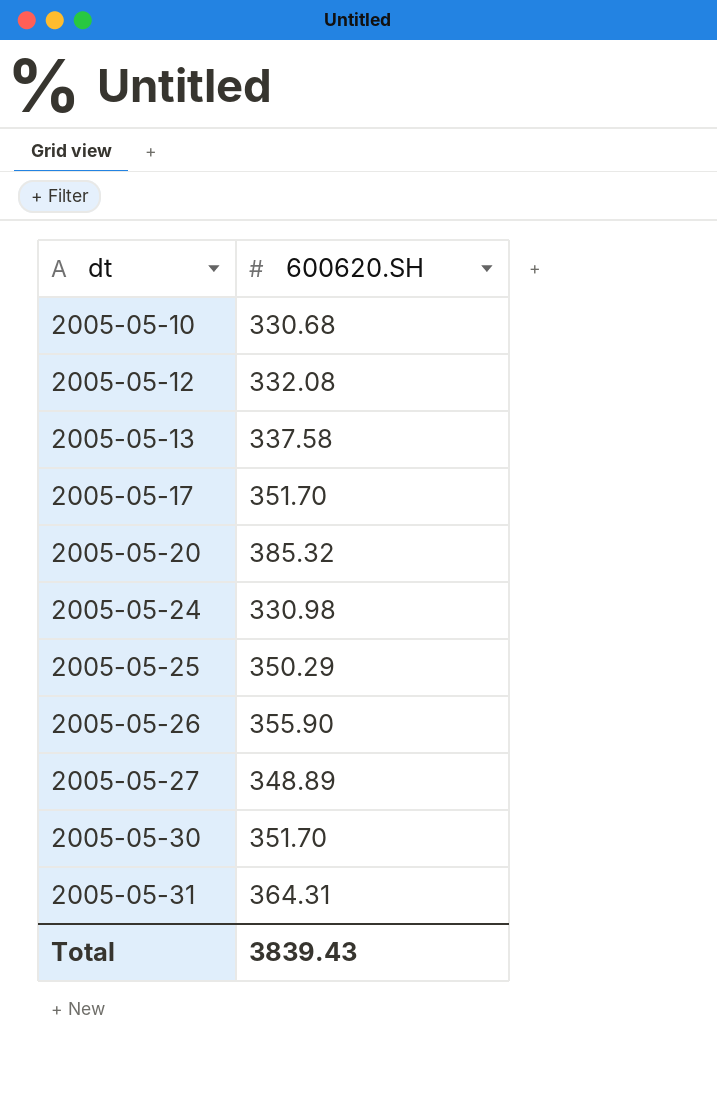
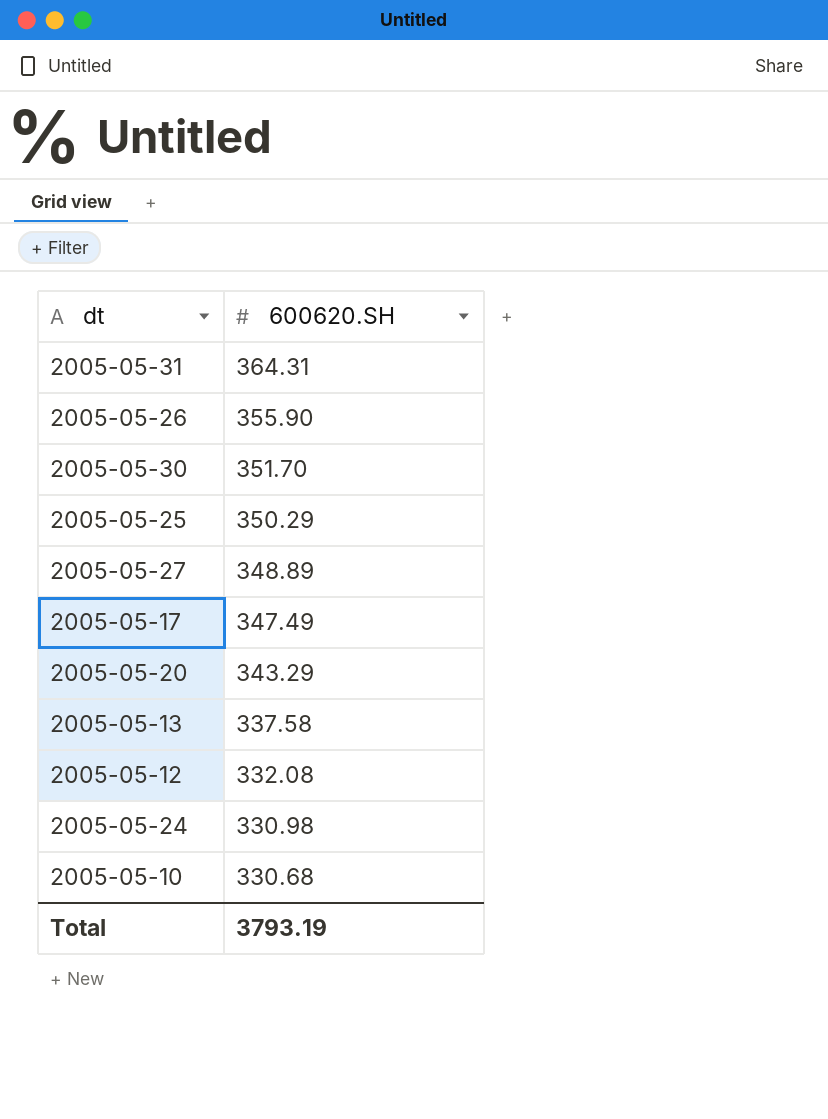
row order: dt ascending -> 600620.SH descending
2005-05-17 | 600620.SH: 351.70 -> 347.49
2005-05-20 | 600620.SH: 385.32 -> 343.29
Total | 600620.SH: 3839.43 -> 3793.19

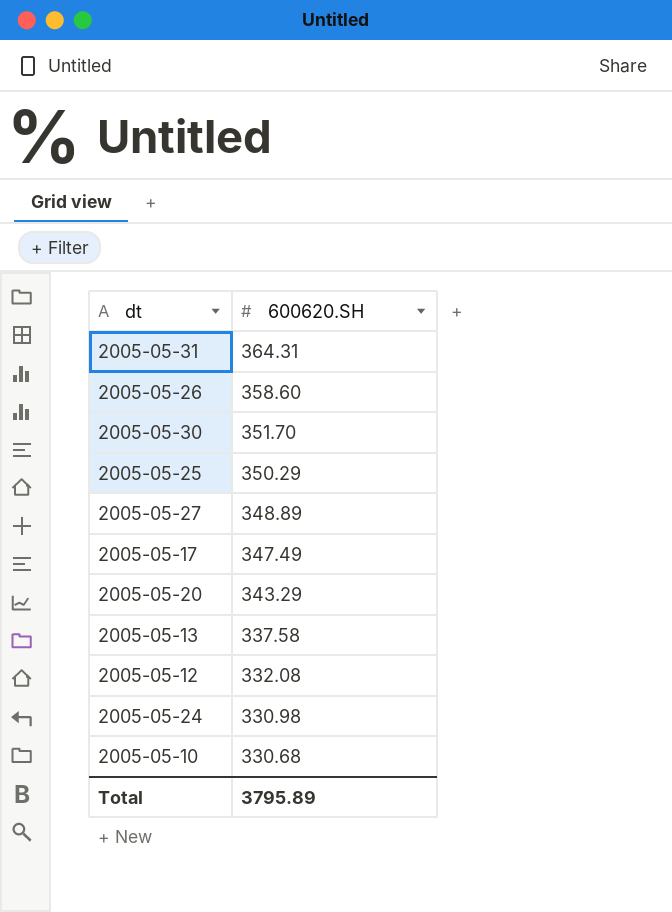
2005-05-26 | 600620.SH: 355.90 -> 358.60
Total | 600620.SH: 3793.19 -> 3795.89

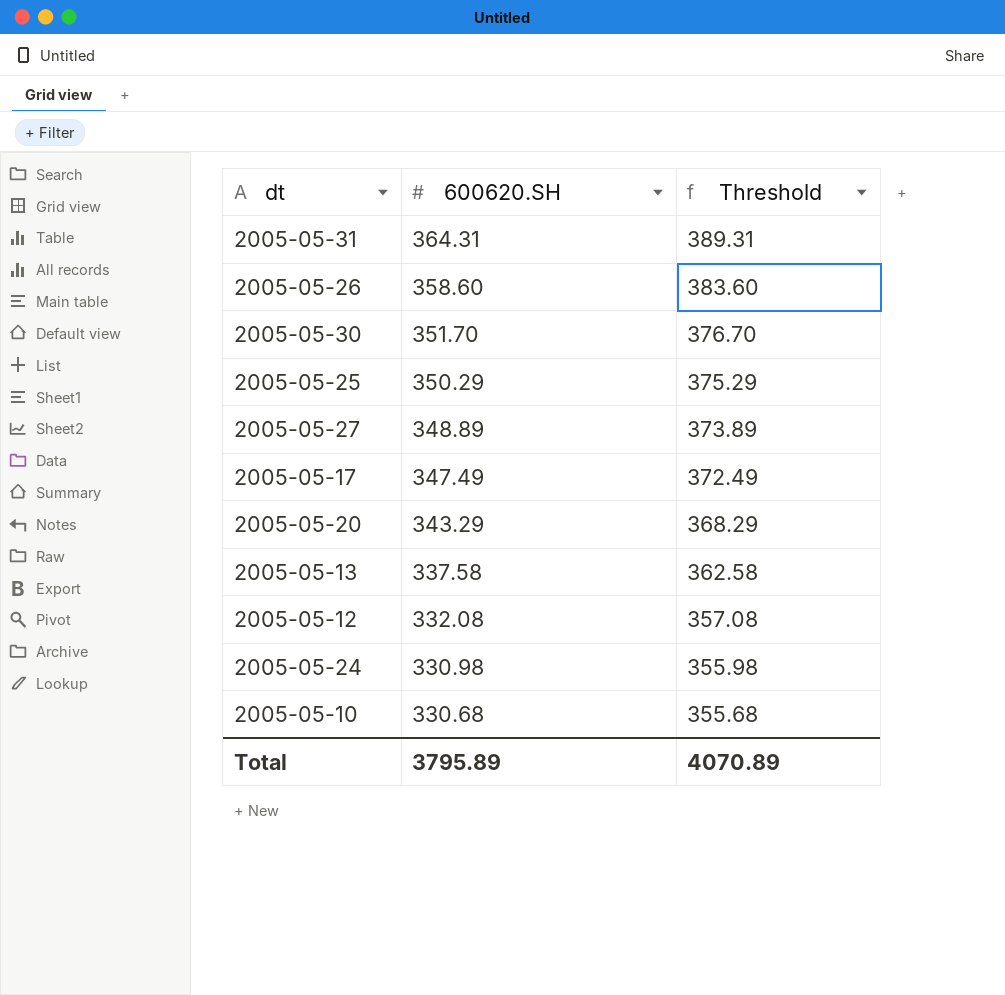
column Threshold | formula: none -> [600620.SH] + 25

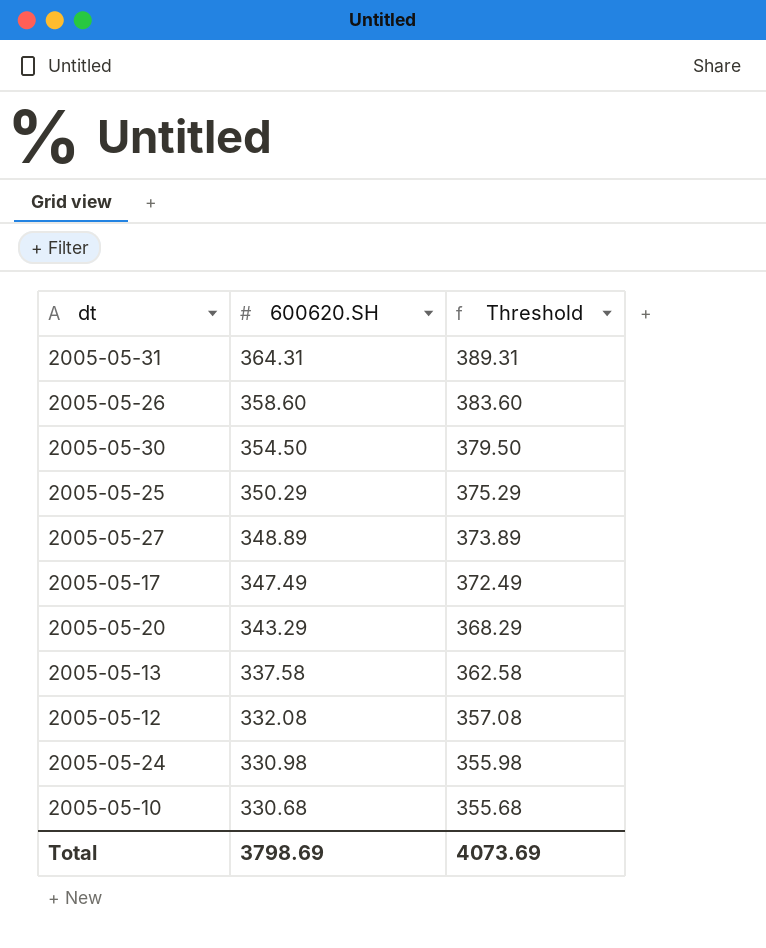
2005-05-30 | 600620.SH: 351.70 -> 354.50
2005-05-30 | Threshold: 376.70 -> 379.50
Total | 600620.SH: 3795.89 -> 3798.69
Total | Threshold: 4070.89 -> 4073.69

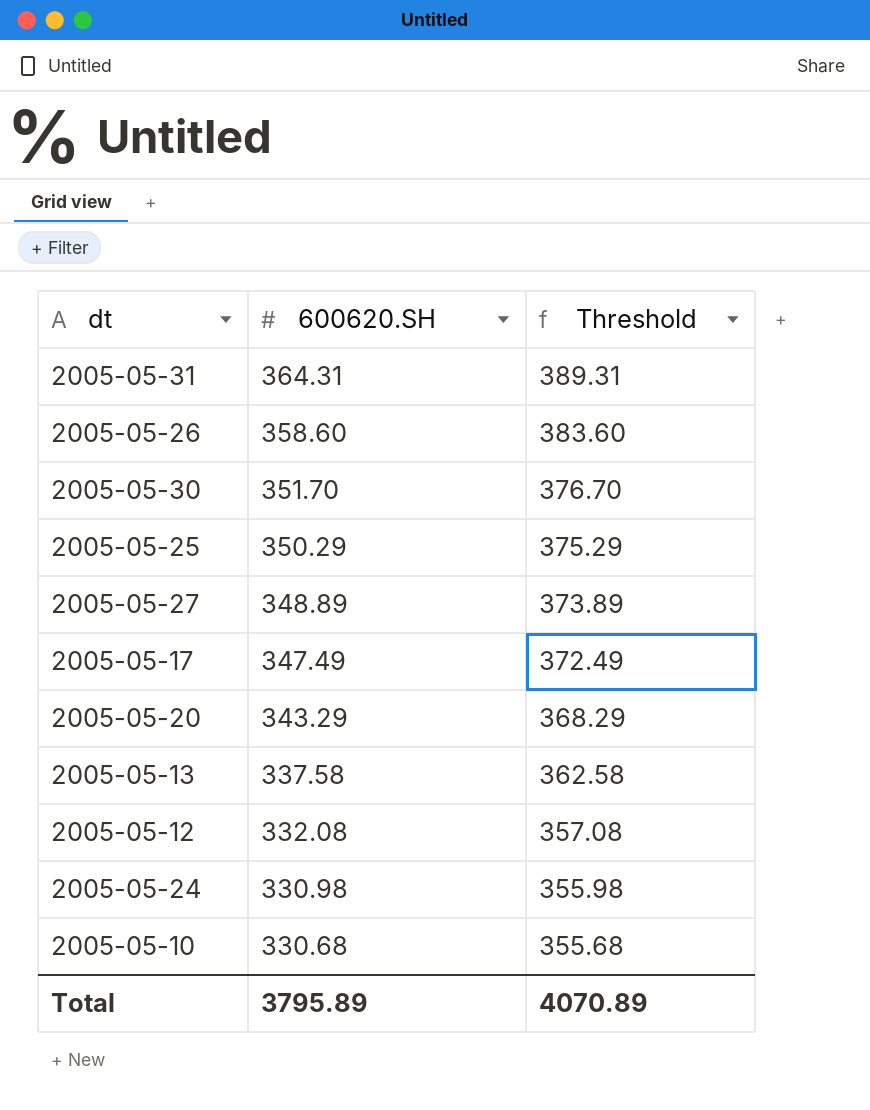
2005-05-30 | 600620.SH: 354.50 -> 351.70
2005-05-30 | Threshold: 379.50 -> 376.70
Total | 600620.SH: 3798.69 -> 3795.89
Total | Threshold: 4073.69 -> 4070.89

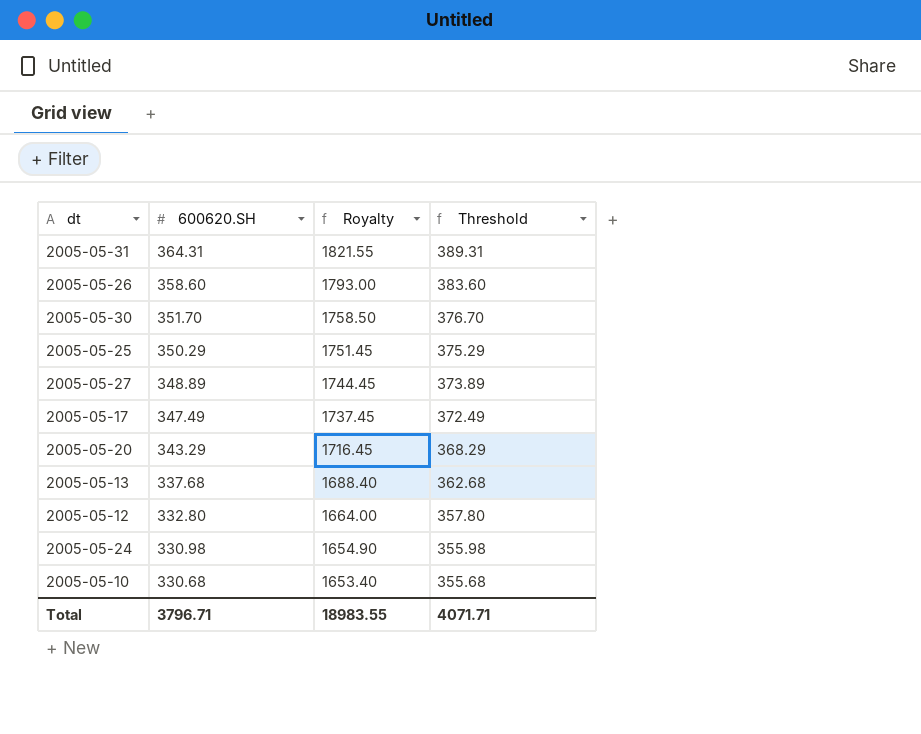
column Royalty | formula: none -> [600620.SH] * 5
2005-05-13 | 600620.SH: 337.58 -> 337.68
2005-05-13 | Threshold: 362.58 -> 362.68
2005-05-12 | 600620.SH: 332.08 -> 332.80
2005-05-12 | Threshold: 357.08 -> 357.80
Total | 600620.SH: 3795.89 -> 3796.71
Total | Threshold: 4070.89 -> 4071.71

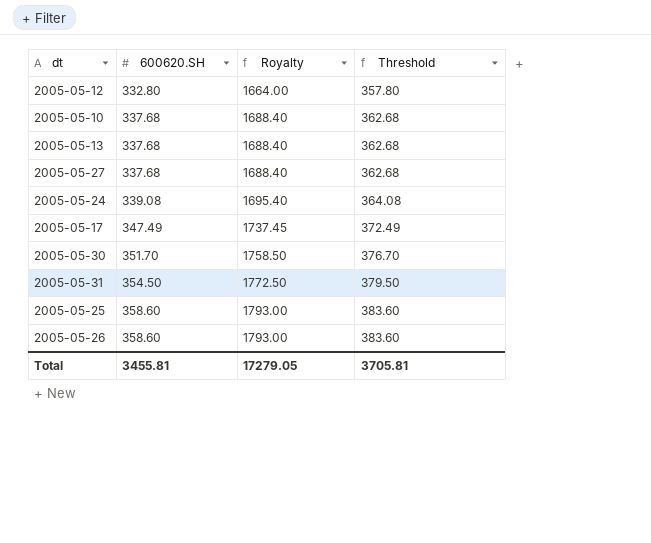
row order: 600620.SH descending -> 600620.SH ascending
row 2005-05-20: 343.29 | 1716.45 | 368.29 -> none
2005-05-10 | 600620.SH: 330.68 -> 337.68
2005-05-10 | Royalty: 1653.40 -> 1688.40
2005-05-10 | Threshold: 355.68 -> 362.68
2005-05-27 | 600620.SH: 348.89 -> 337.68
2005-05-27 | Royalty: 1744.45 -> 1688.40
2005-05-27 | Threshold: 373.89 -> 362.68
2005-05-24 | 600620.SH: 330.98 -> 339.08
2005-05-24 | Royalty: 1654.90 -> 1695.40
2005-05-24 | Threshold: 355.98 -> 364.08
2005-05-31 | 600620.SH: 364.31 -> 354.50
2005-05-31 | Royalty: 1821.55 -> 1772.50
2005-05-31 | Threshold: 389.31 -> 379.50
2005-05-25 | 600620.SH: 350.29 -> 358.60
2005-05-25 | Royalty: 1751.45 -> 1793.00
2005-05-25 | Threshold: 375.29 -> 383.60
Total | 600620.SH: 3796.71 -> 3455.81
Total | Royalty: 18983.55 -> 17279.05
Total | Threshold: 4071.71 -> 3705.81

